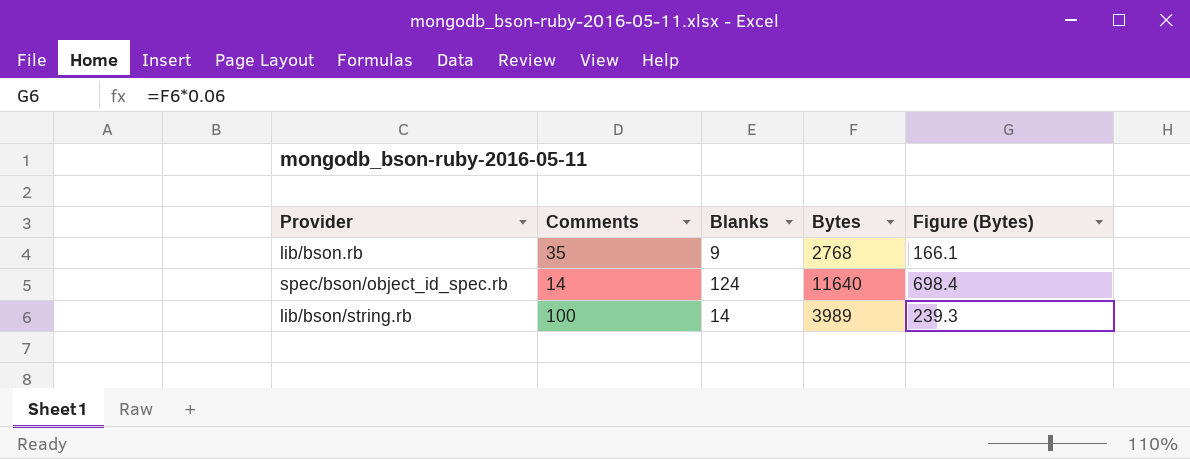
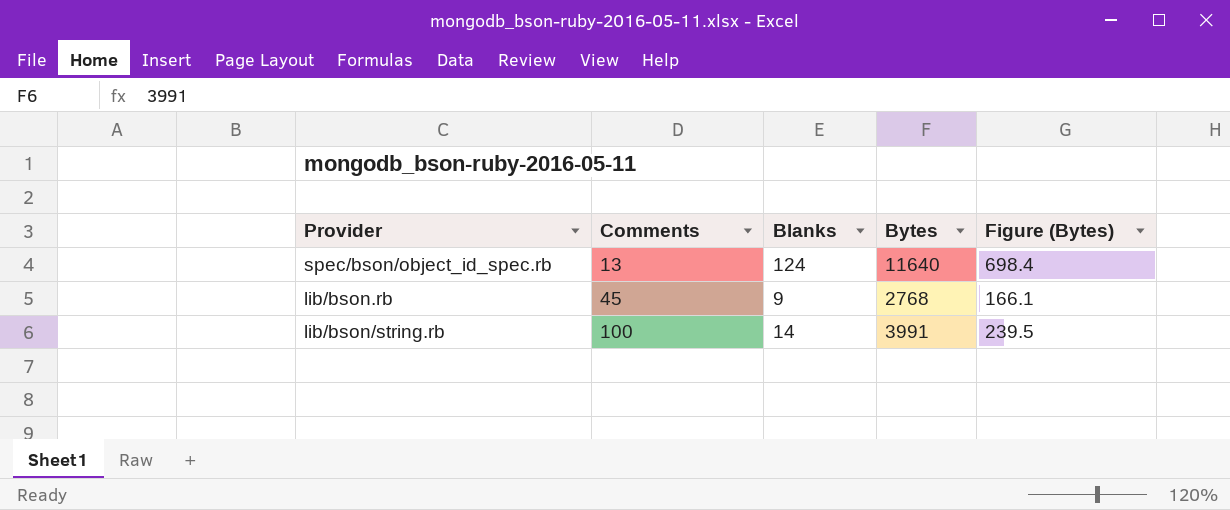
row order: none -> Comments ascending
spec/bson/object_id_spec.rb | Comments: 14 -> 13
lib/bson.rb | Comments: 35 -> 45
lib/bson/string.rb | Bytes: 3989 -> 3991
lib/bson/string.rb | Figure (Bytes): 239.3 -> 239.5

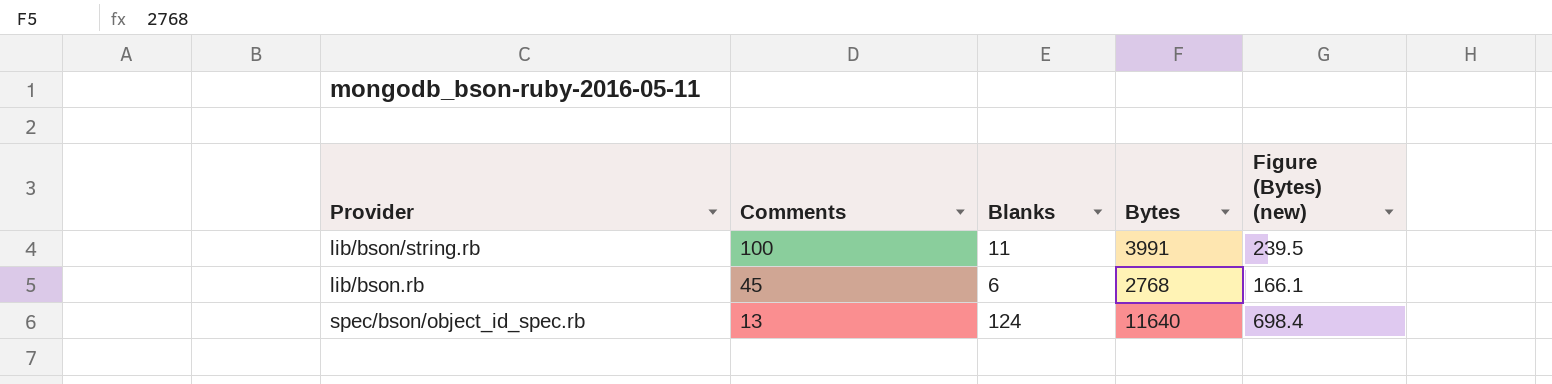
row order: Comments ascending -> Comments descending
column name: Figure (Bytes) -> Figure (Bytes) (new)
lib/bson/string.rb | Blanks: 14 -> 11
lib/bson.rb | Blanks: 9 -> 6

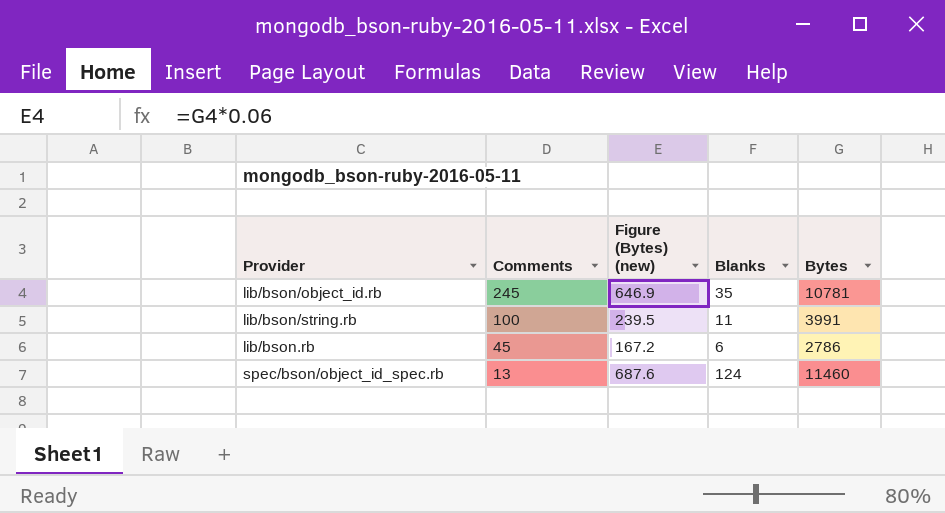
column Figure (Bytes) (new) | position: 5 -> 3
row lib/bson/object_id.rb: none -> 245 | 646.9 | 35 | 10781
lib/bson.rb | Figure (Bytes) (new): 166.1 -> 167.2
lib/bson.rb | Bytes: 2768 -> 2786
spec/bson/object_id_spec.rb | Figure (Bytes) (new): 698.4 -> 687.6
spec/bson/object_id_spec.rb | Bytes: 11640 -> 11460

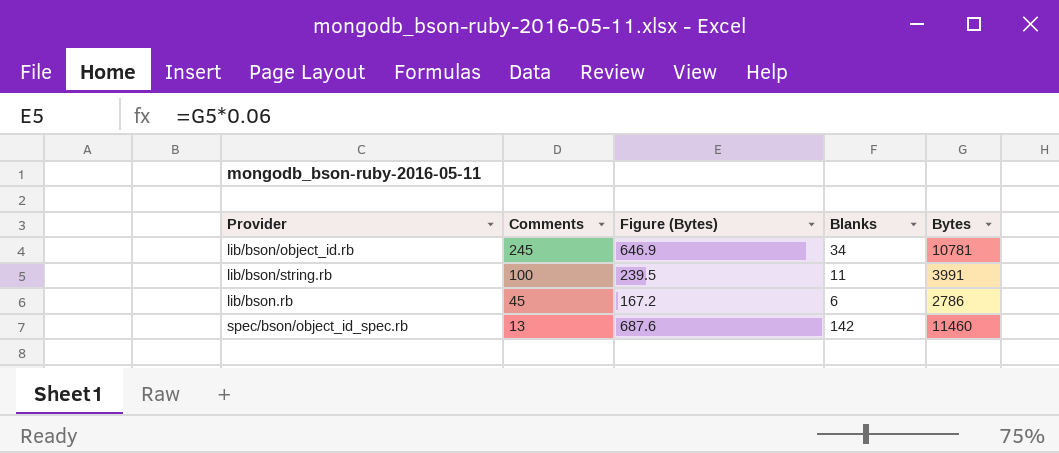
column name: Figure (Bytes) (new) -> Figure (Bytes)
lib/bson/object_id.rb | Blanks: 35 -> 34
spec/bson/object_id_spec.rb | Blanks: 124 -> 142

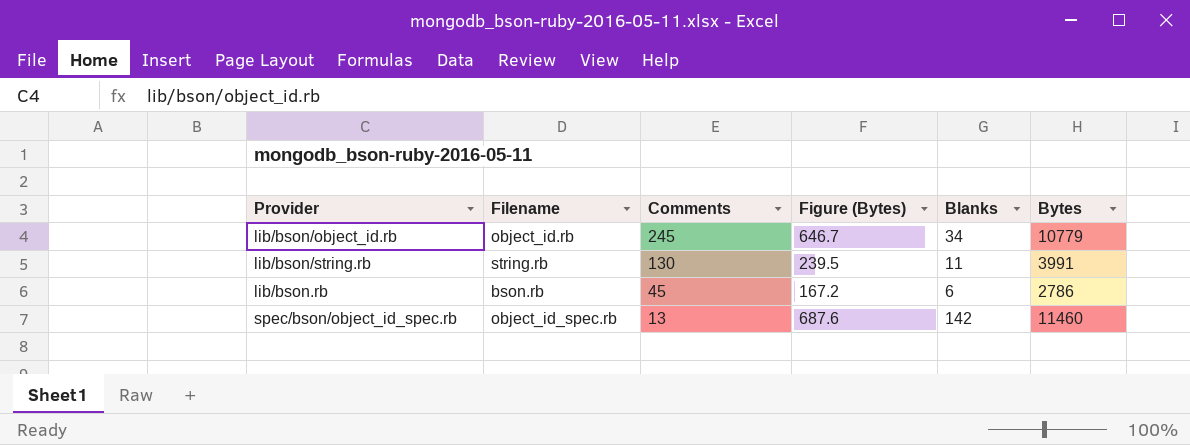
column Filename | position: none -> 2
lib/bson/object_id.rb | Figure (Bytes): 646.9 -> 646.7
lib/bson/object_id.rb | Bytes: 10781 -> 10779
lib/bson/string.rb | Comments: 100 -> 130

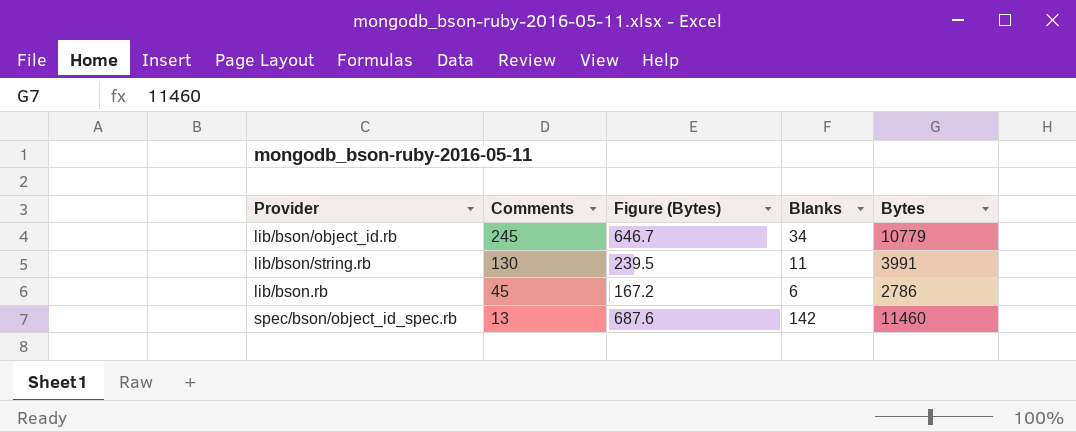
column Filename | position: 2 -> none

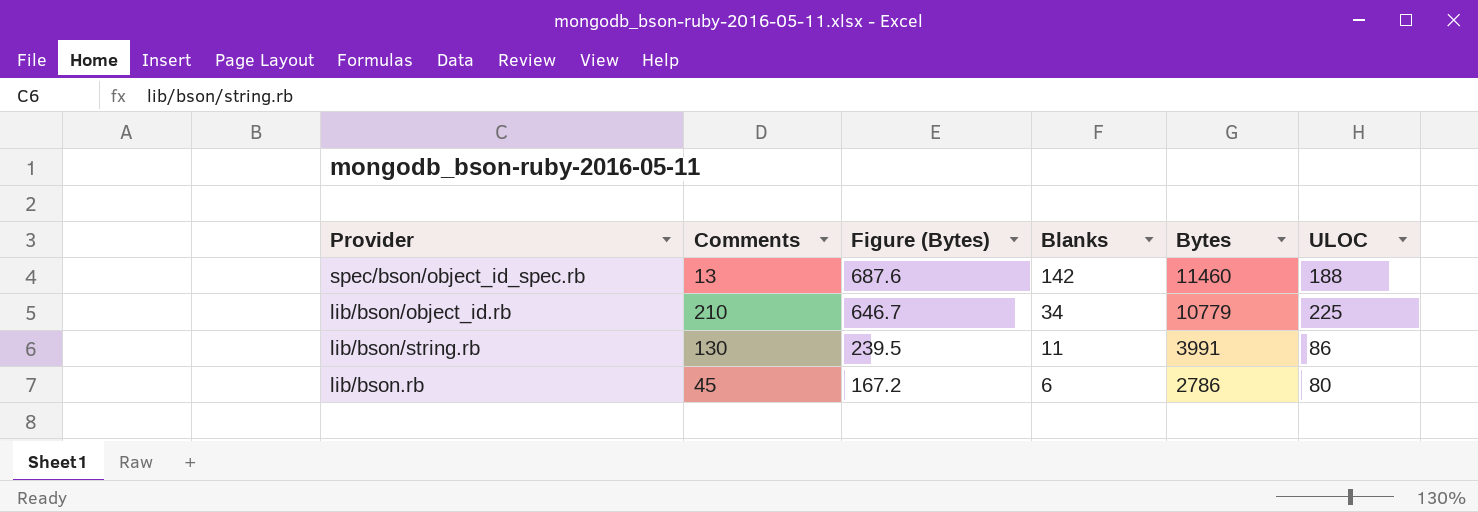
row order: Comments descending -> Figure (Bytes) descending
column ULOC | position: none -> 6
lib/bson/object_id.rb | Comments: 245 -> 210

